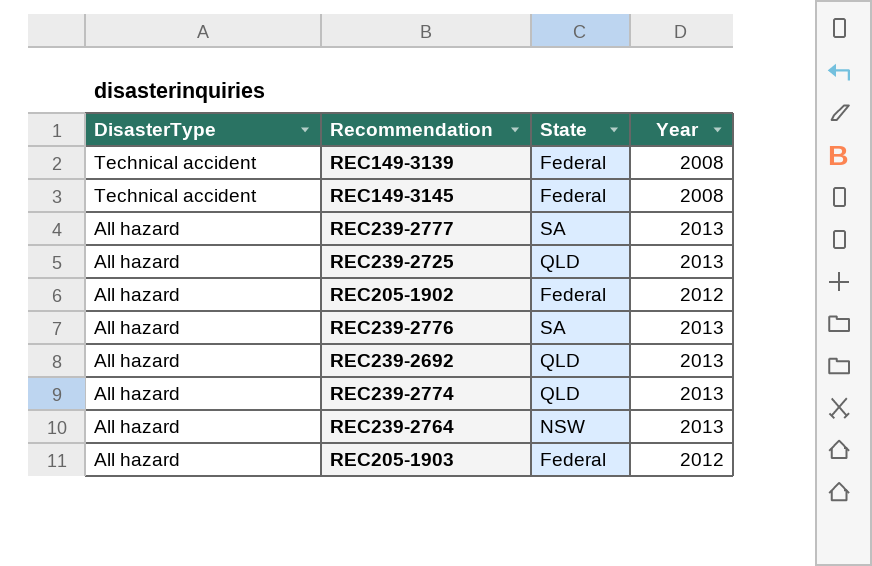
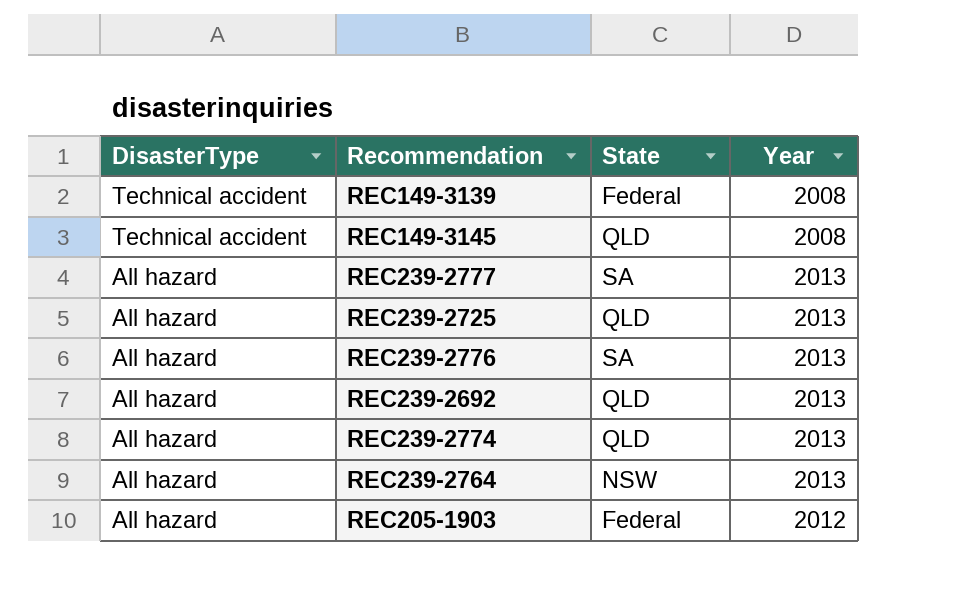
row REC205-1902: All hazard | Federal | 2012 -> none
REC149-3145 | State: Federal -> QLD

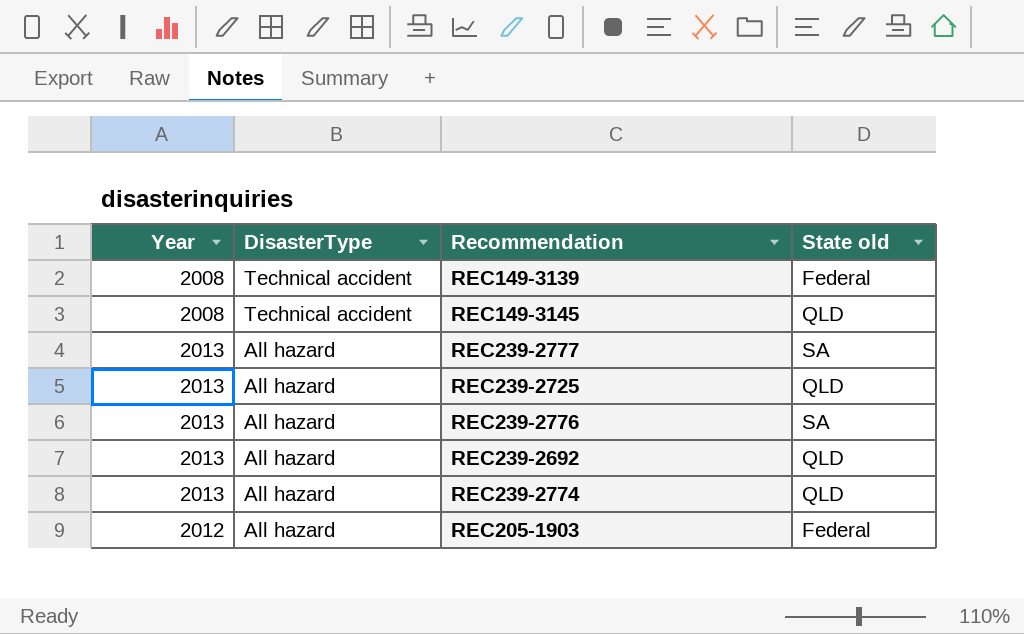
column Year | position: 4 -> 1
column name: State -> State old
row REC239-2764: All hazard | NSW | 2013 -> none

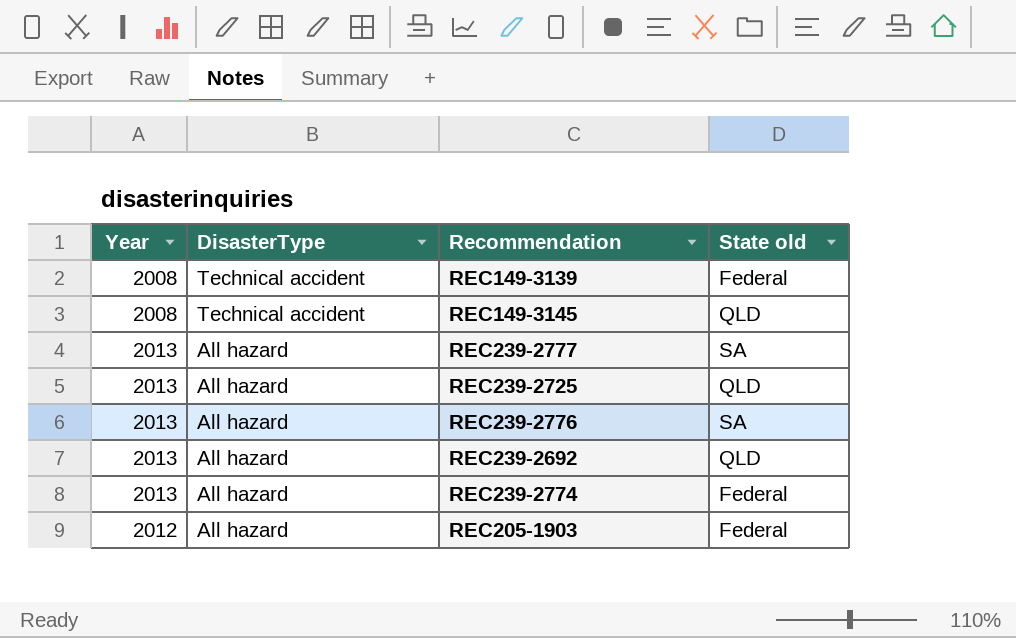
REC239-2774 | State old: QLD -> Federal

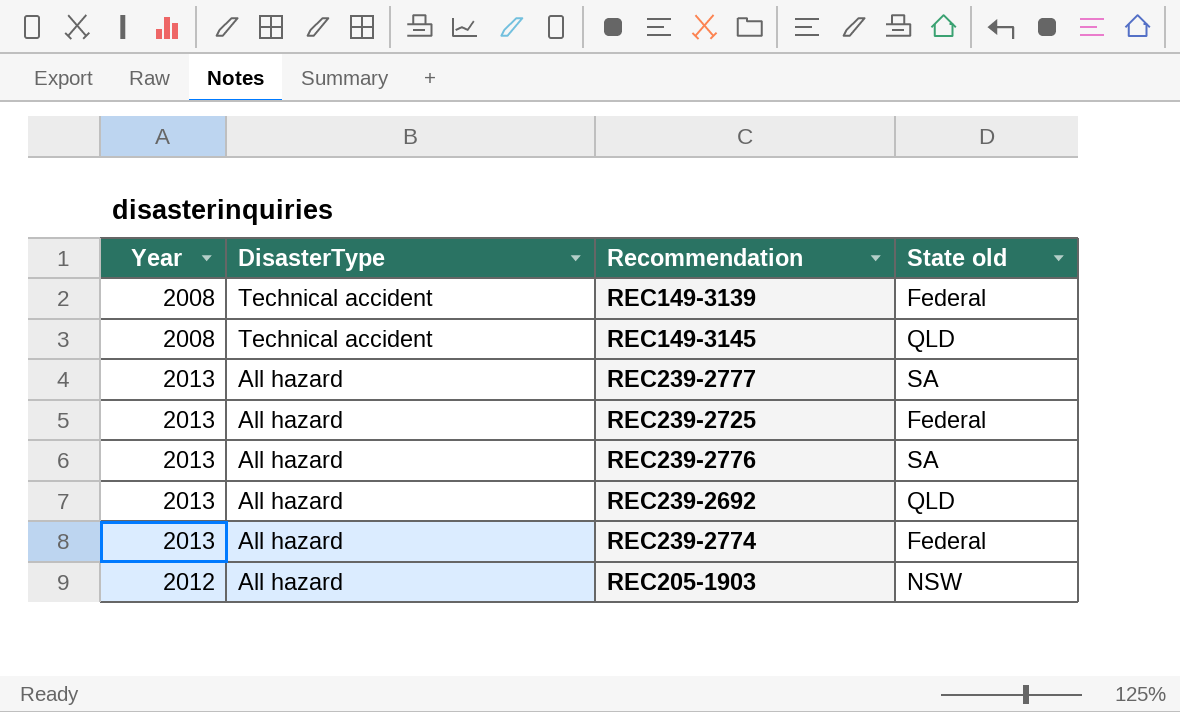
REC239-2725 | State old: QLD -> Federal
REC205-1903 | State old: Federal -> NSW

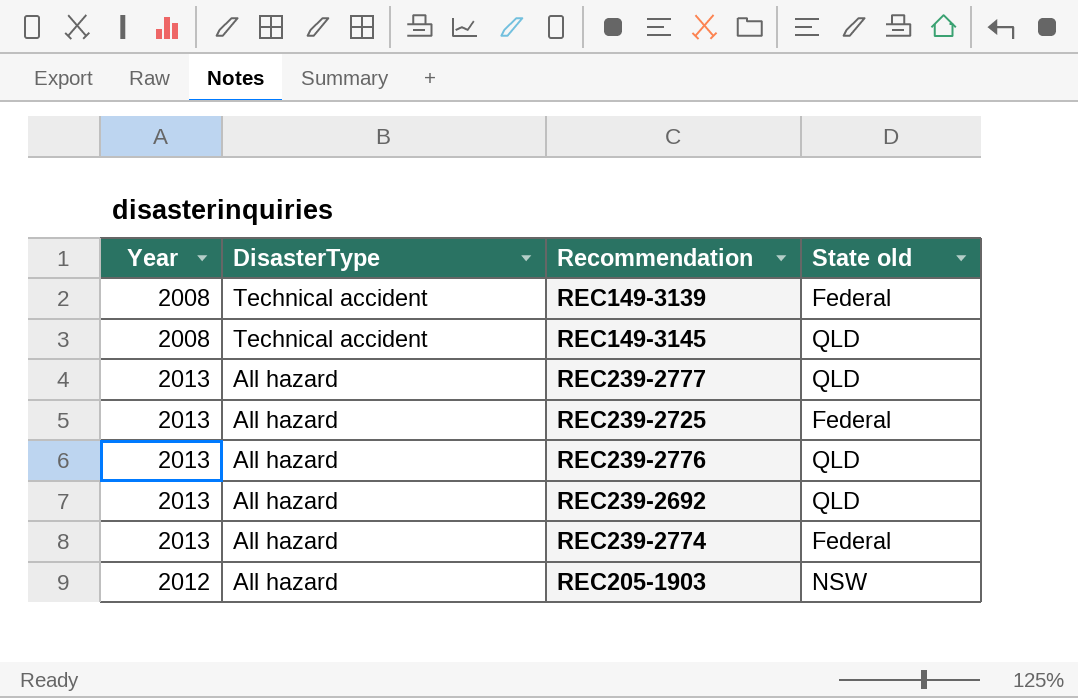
REC239-2777 | State old: SA -> QLD
REC239-2776 | State old: SA -> QLD

